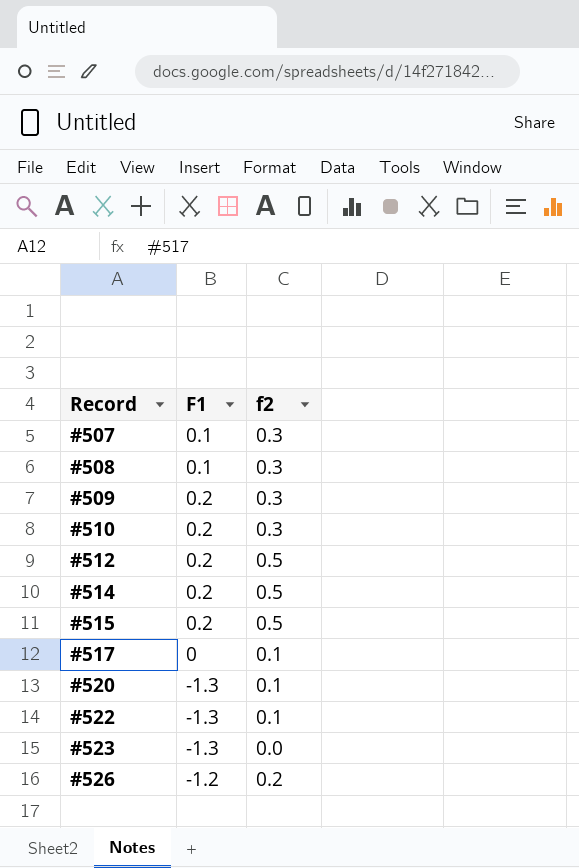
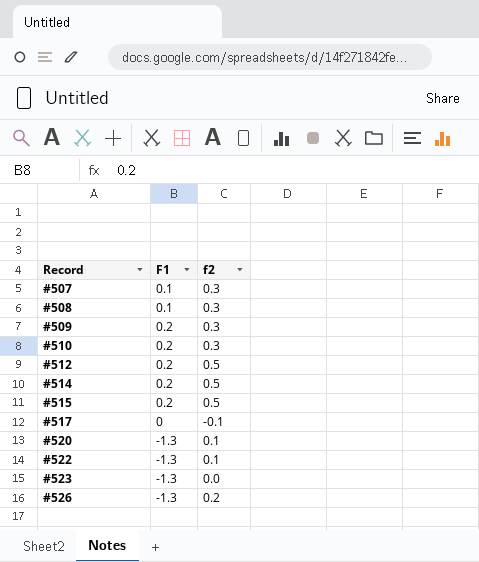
#517 | f2: 0.1 -> -0.1
#526 | F1: -1.2 -> -1.3

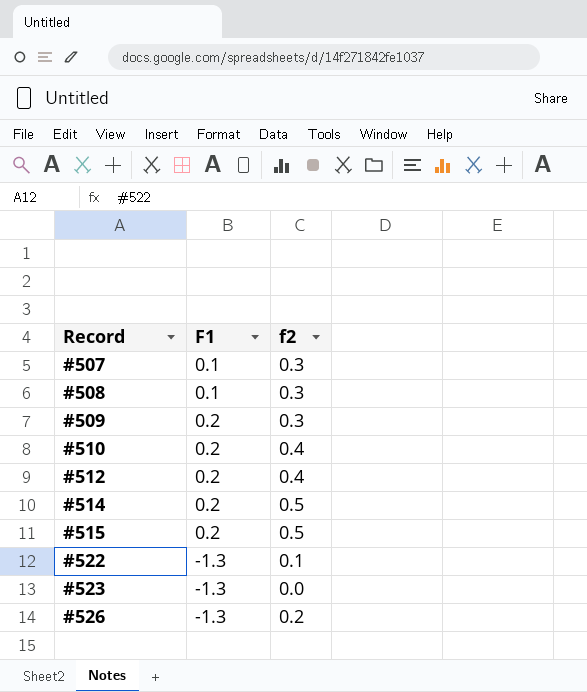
row #517: 0 | -0.1 -> none
row #520: -1.3 | 0.1 -> none
#510 | f2: 0.3 -> 0.4
#512 | f2: 0.5 -> 0.4

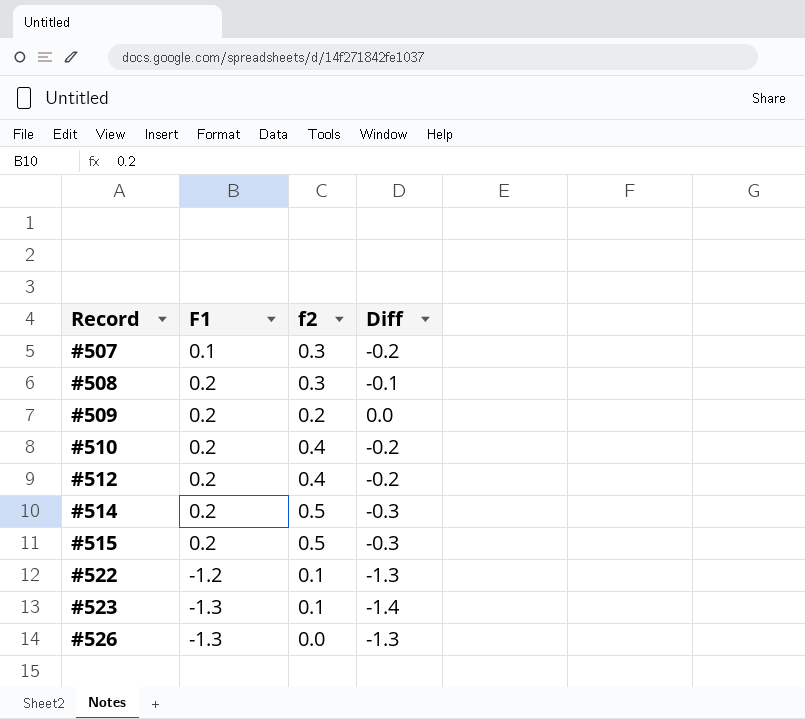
column Diff | formula: none -> [F1] - [f2]
#508 | F1: 0.1 -> 0.2
#509 | f2: 0.3 -> 0.2
#522 | F1: -1.3 -> -1.2
#523 | f2: 0.0 -> 0.1
#526 | f2: 0.2 -> 0.0

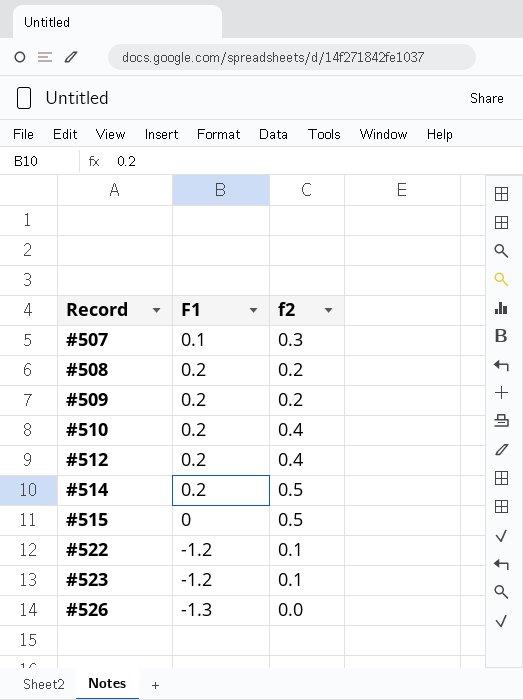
column Diff | formula: [F1] - [f2] -> none
#508 | f2: 0.3 -> 0.2
#515 | F1: 0.2 -> 0
#523 | F1: -1.3 -> -1.2

